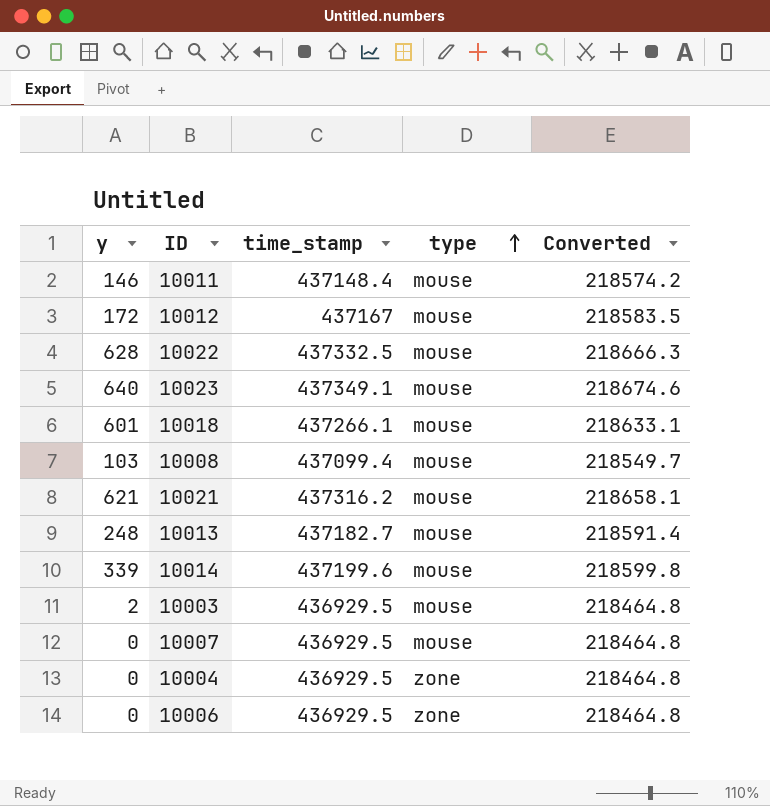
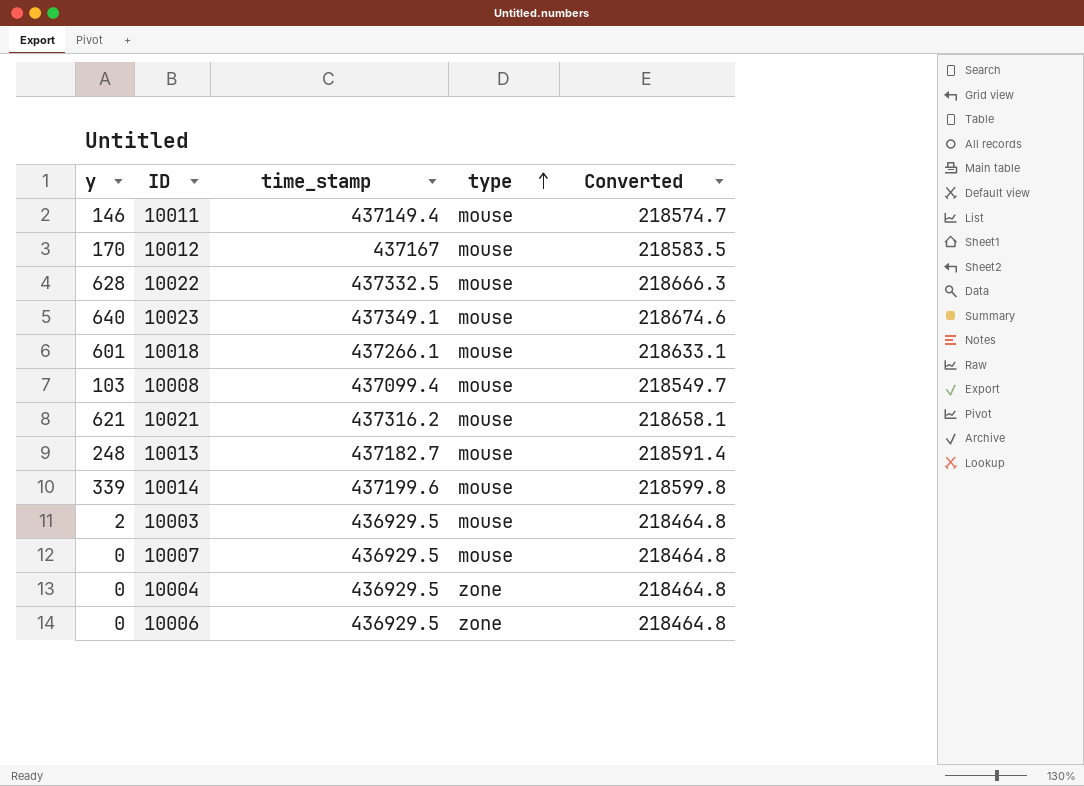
10011 | time_stamp: 437148.4 -> 437149.4
10011 | Converted: 218574.2 -> 218574.7
10012 | y: 172 -> 170

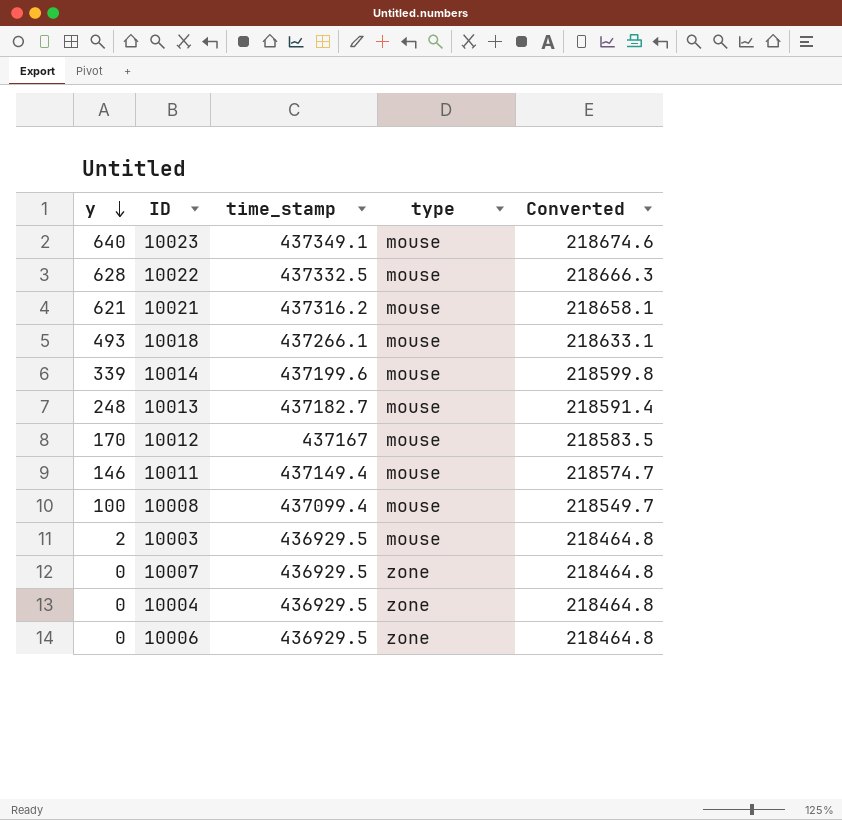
row order: type ascending -> y descending
10018 | y: 601 -> 493
10008 | y: 103 -> 100
10007 | type: mouse -> zone

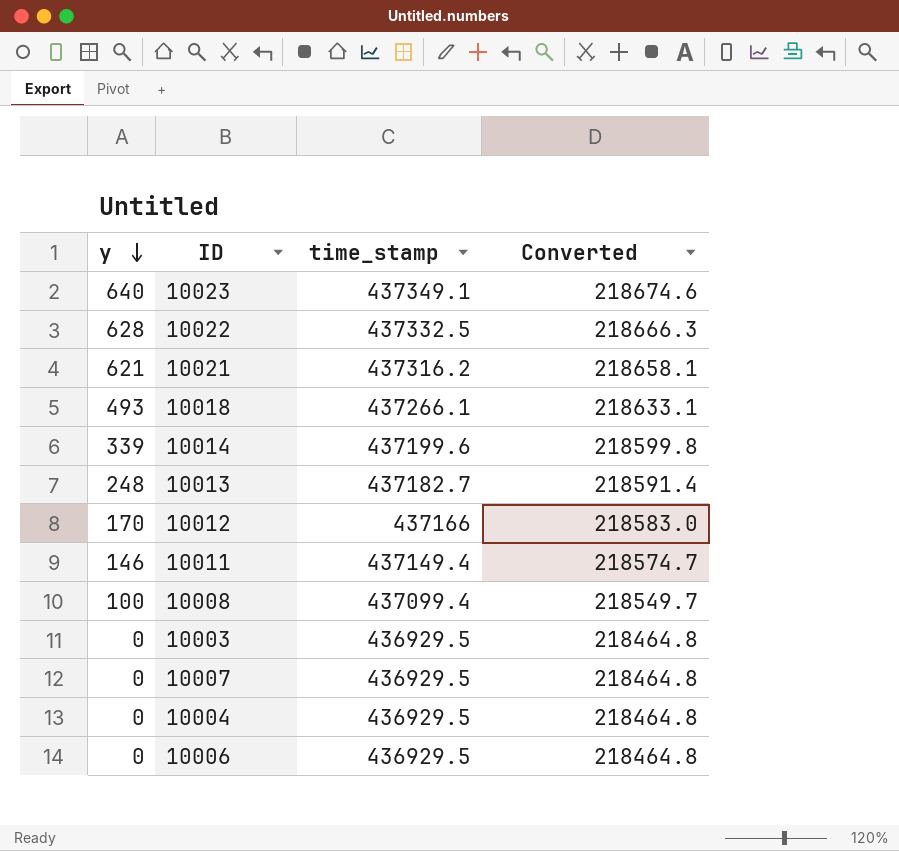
column type | position: 4 -> none
10012 | time_stamp: 437167 -> 437166
10012 | Converted: 218583.5 -> 218583.0
10003 | y: 2 -> 0

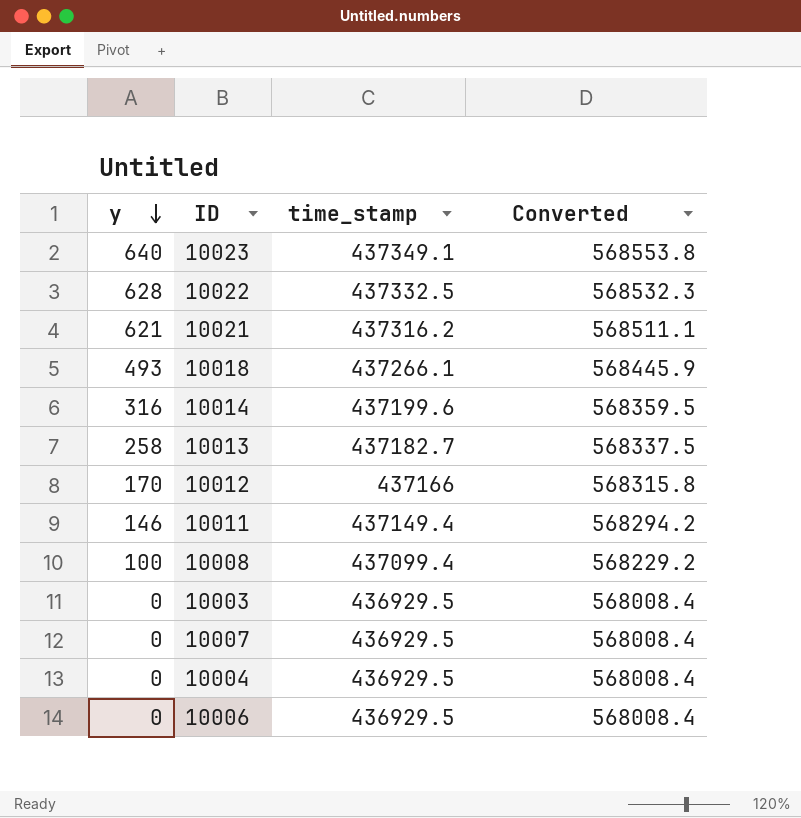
column Converted | formula: [time_stamp] * 0.5 -> [time_stamp] * 1.3
10014 | y: 339 -> 316
10013 | y: 248 -> 258

